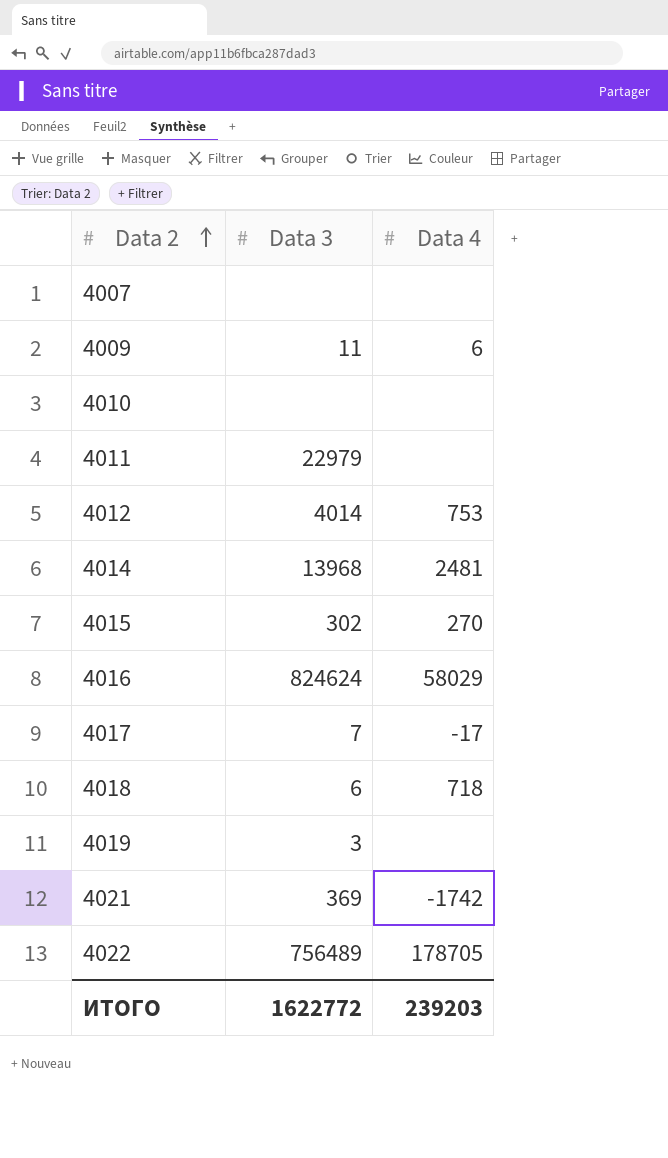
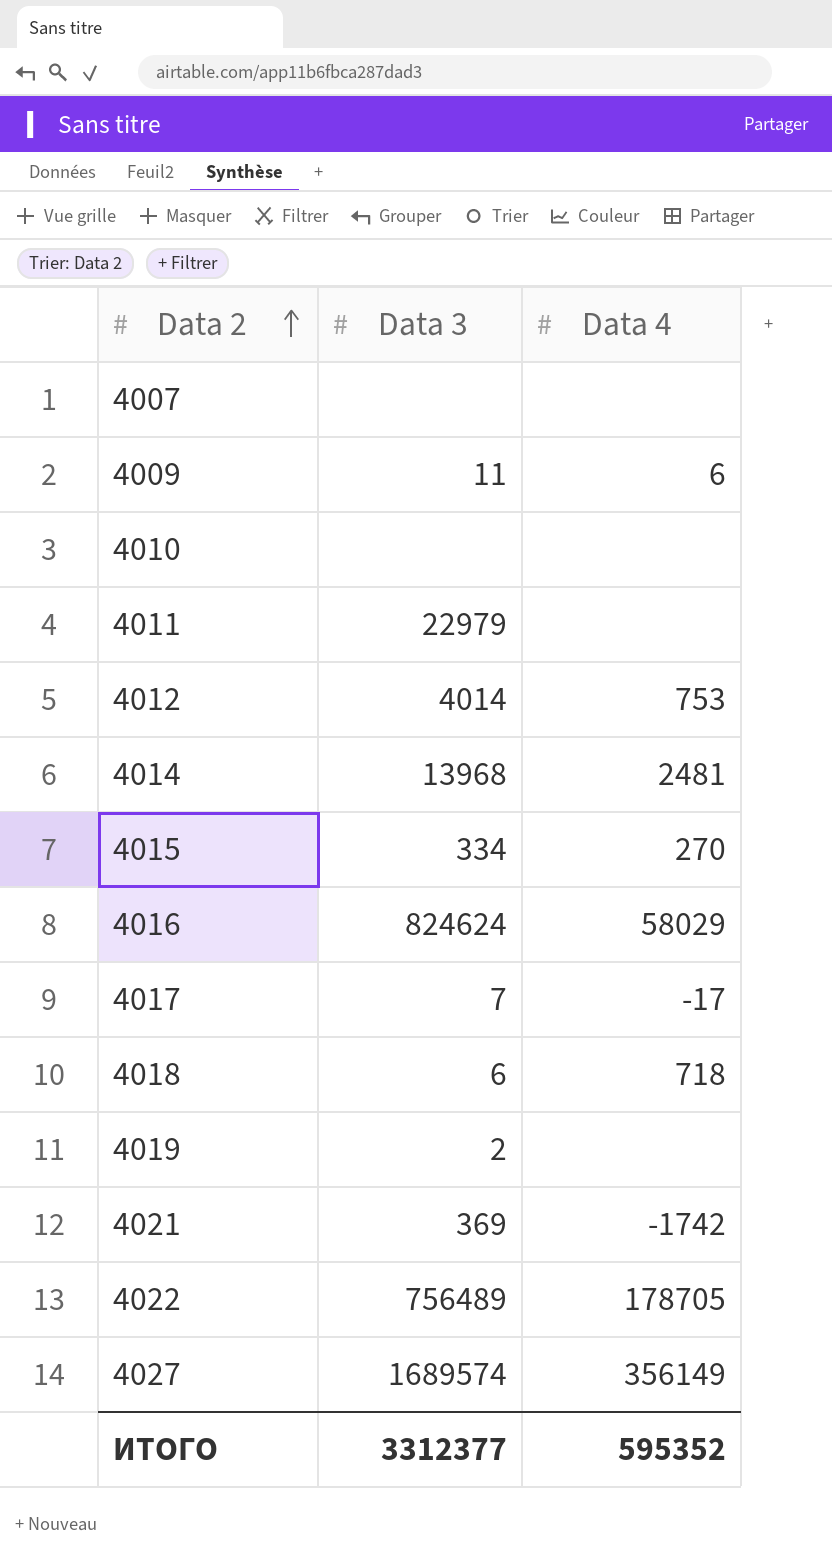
4015 | Data 3: 302 -> 334
4019 | Data 3: 3 -> 2
row 4027: none -> 1689574 | 356149
ИТОГО | Data 3: 1622772 -> 3312377
ИТОГО | Data 4: 239203 -> 595352

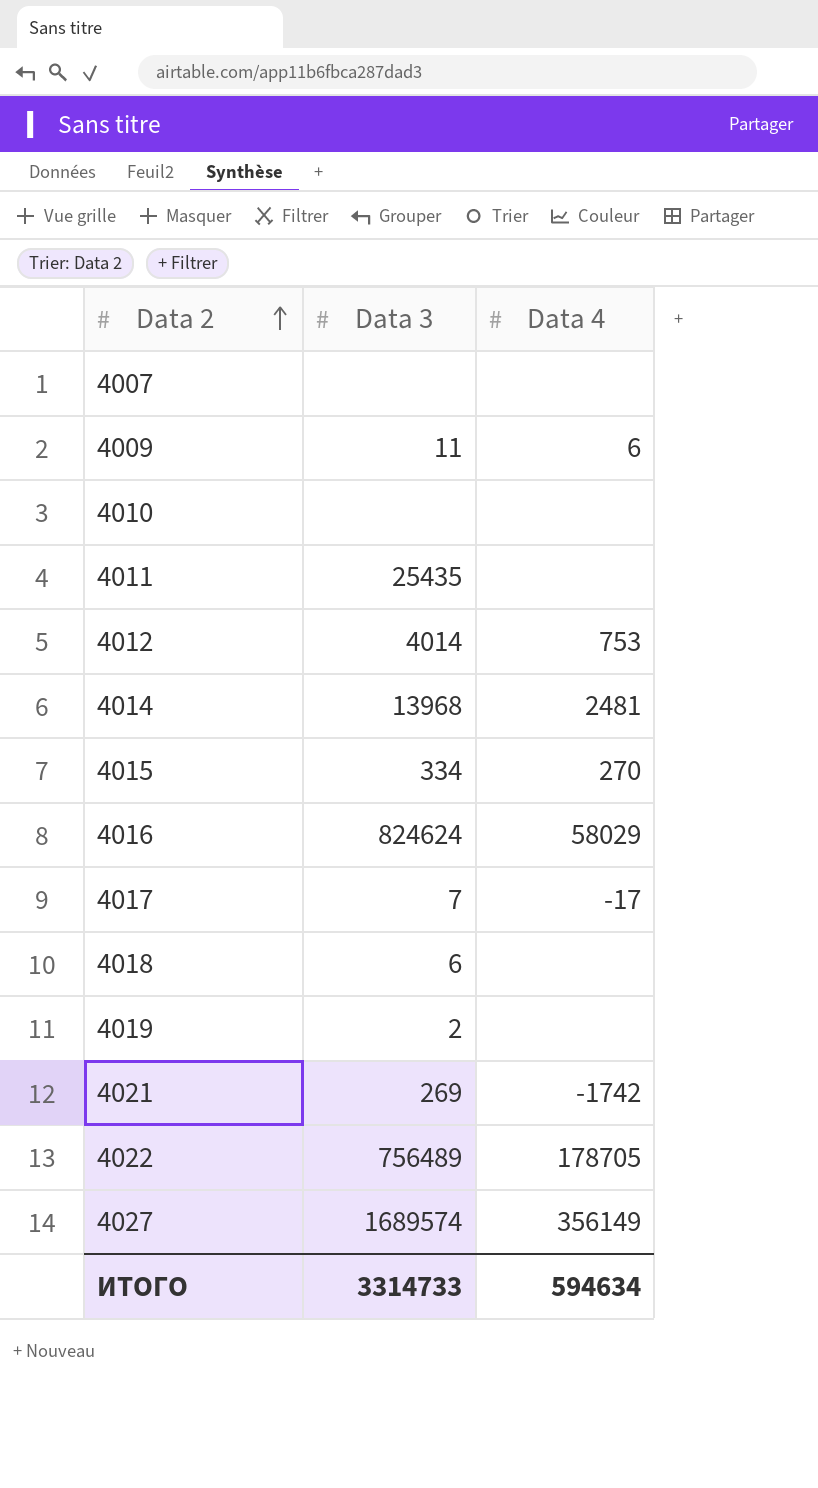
4011 | Data 3: 22979 -> 25435
4018 | Data 4: 718 -> none
4021 | Data 3: 369 -> 269
ИТОГО | Data 3: 3312377 -> 3314733
ИТОГО | Data 4: 595352 -> 594634

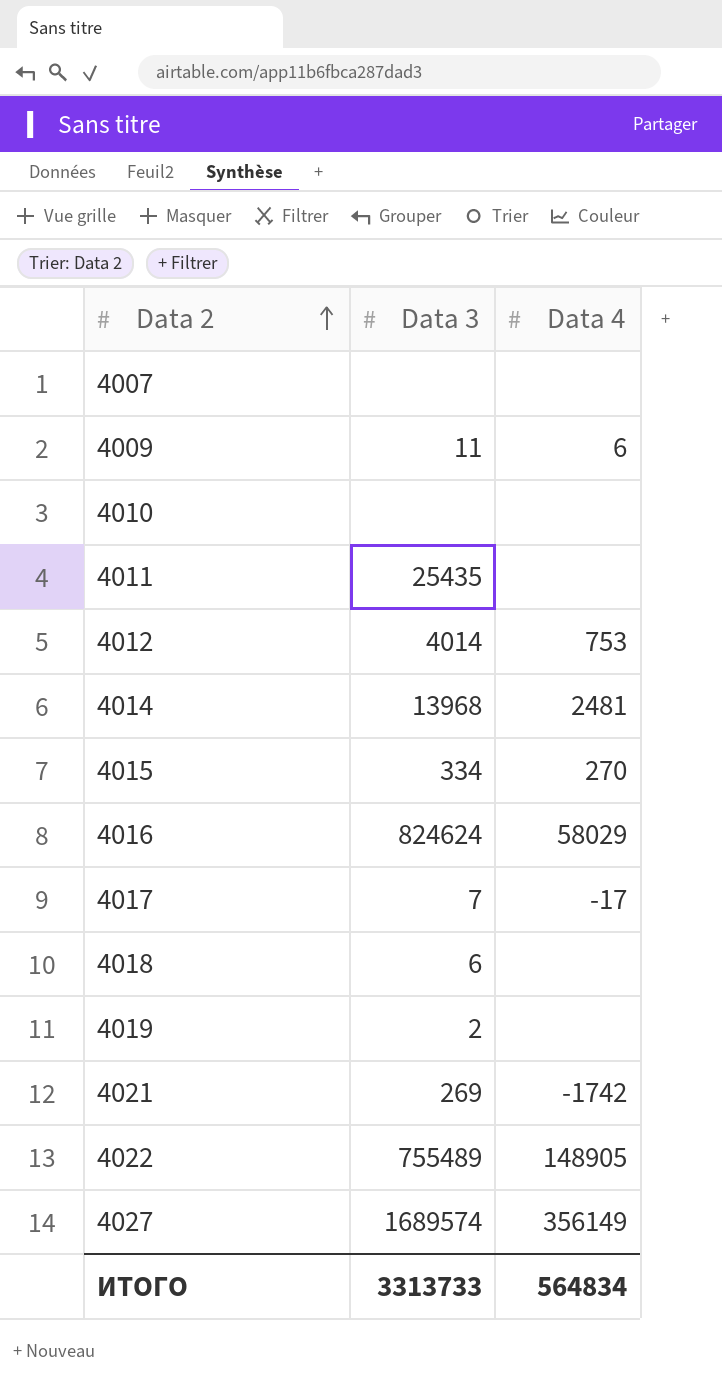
4022 | Data 3: 756489 -> 755489
4022 | Data 4: 178705 -> 148905
ИТОГО | Data 3: 3314733 -> 3313733
ИТОГО | Data 4: 594634 -> 564834

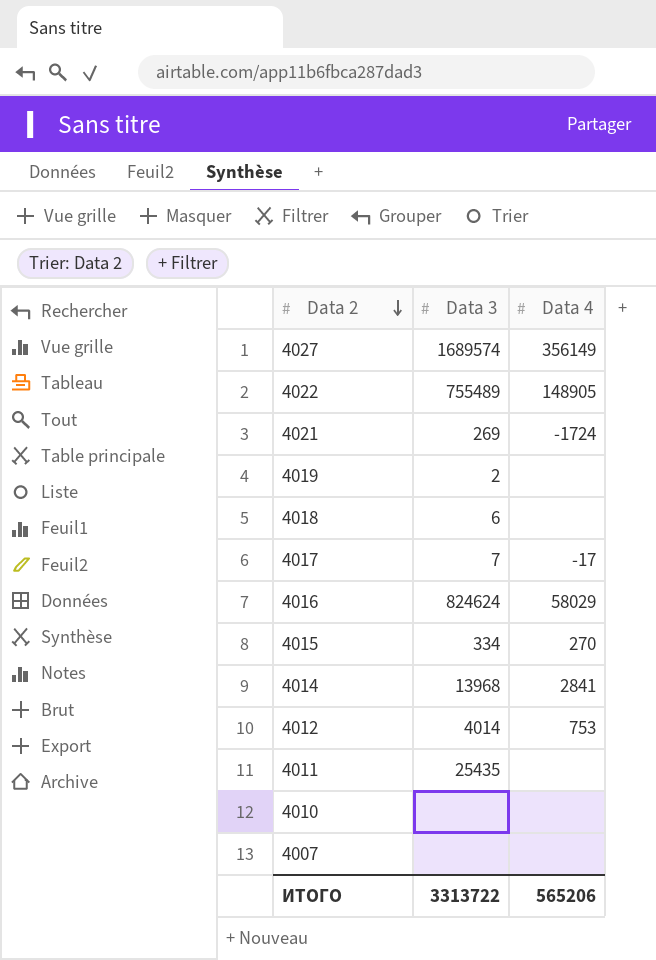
row order: Data 2 ascending -> Data 2 descending
row 4009: 11 | 6 -> none
4021 | Data 4: -1742 -> -1724
4014 | Data 4: 2481 -> 2841
ИТОГО | Data 3: 3313733 -> 3313722
ИТОГО | Data 4: 564834 -> 565206

